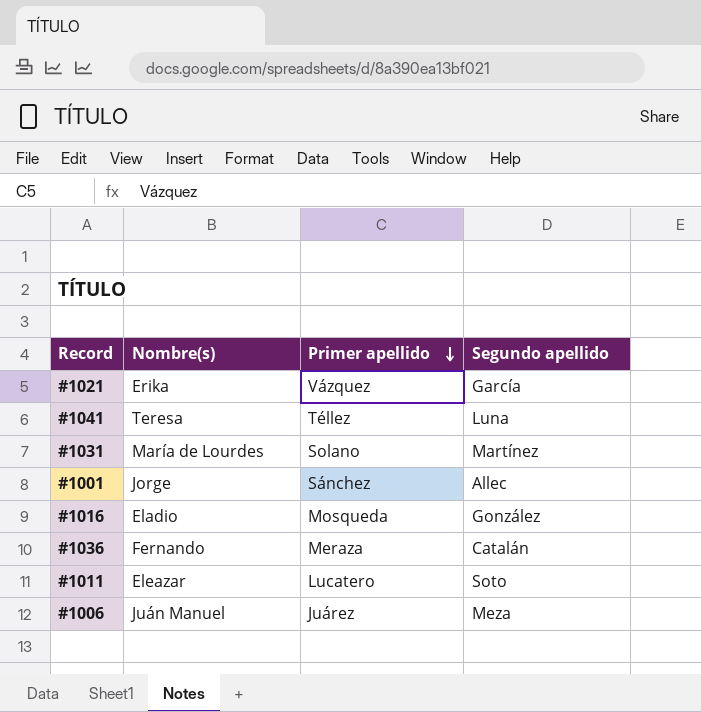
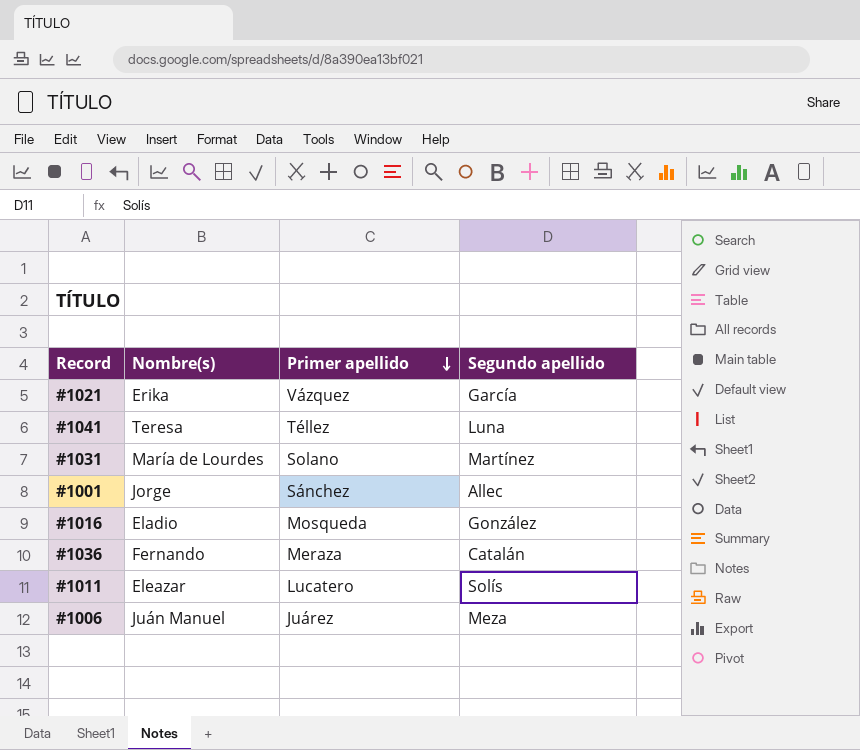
#1011 | Segundo apellido: Soto -> Solís

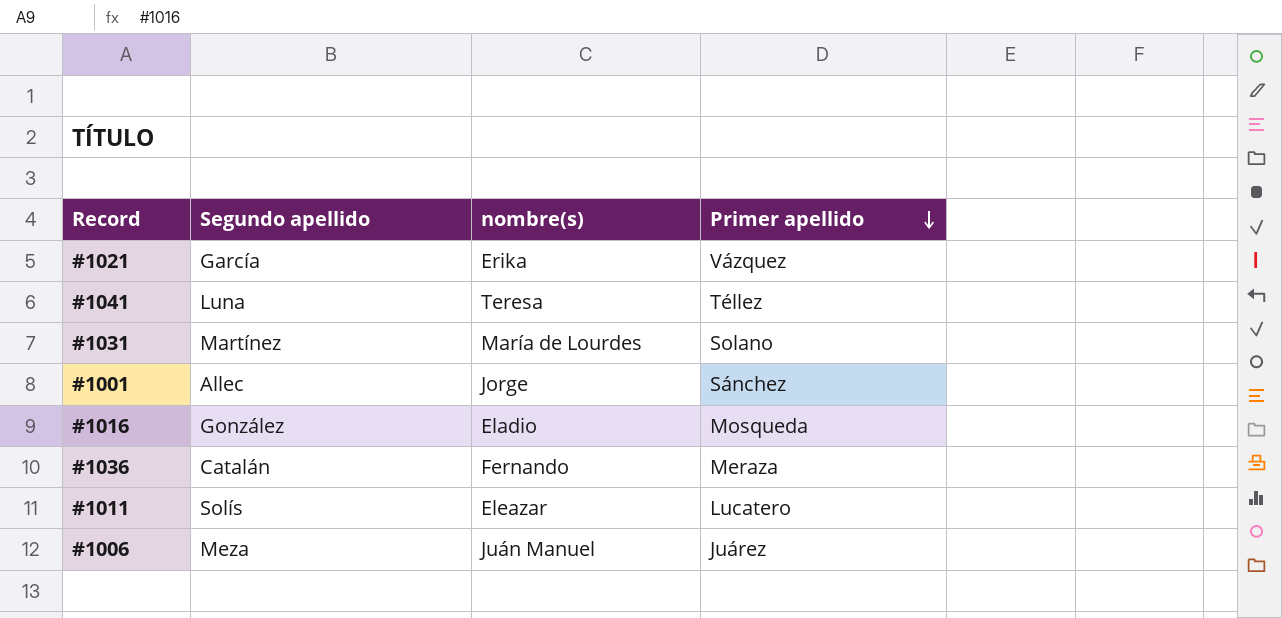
column Segundo apellido | position: 4 -> 2
column name: Nombre(s) -> nombre(s)

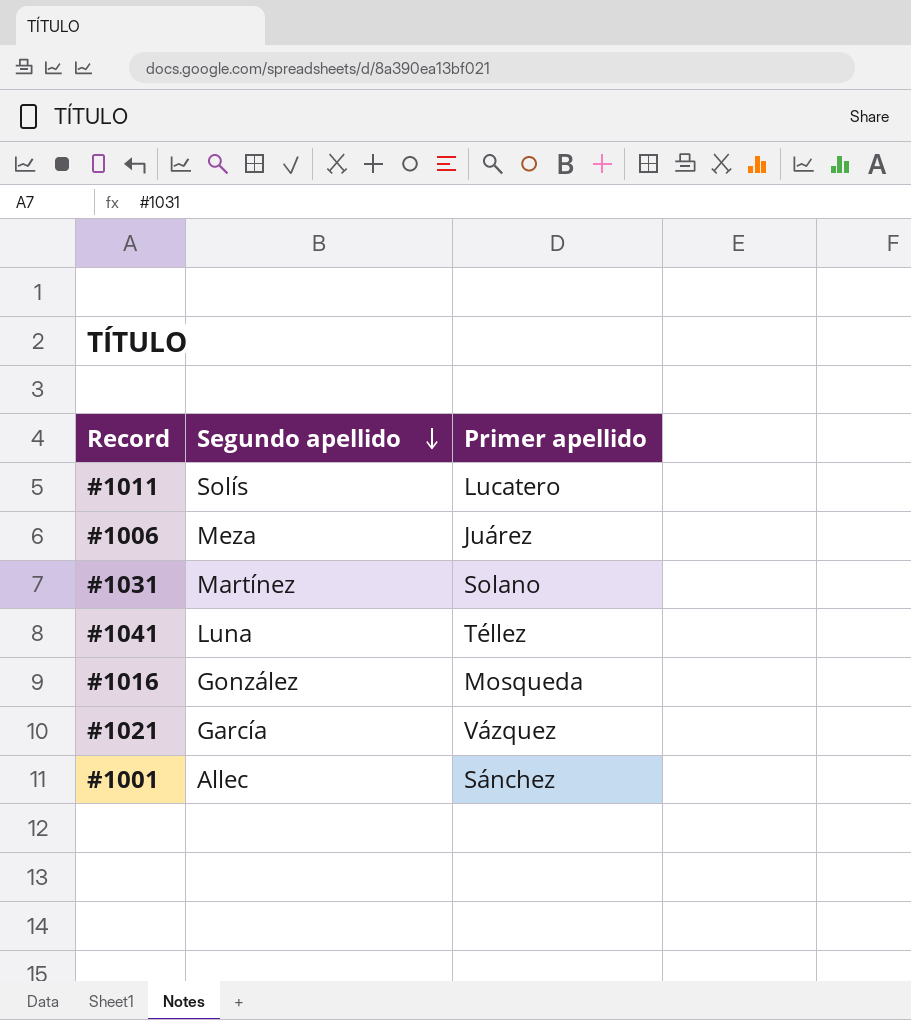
row order: Primer apellido descending -> Segundo apellido descending
column nombre(s) | position: 3 -> none
row #1036: Catalán | Fernando | Meraza -> none

